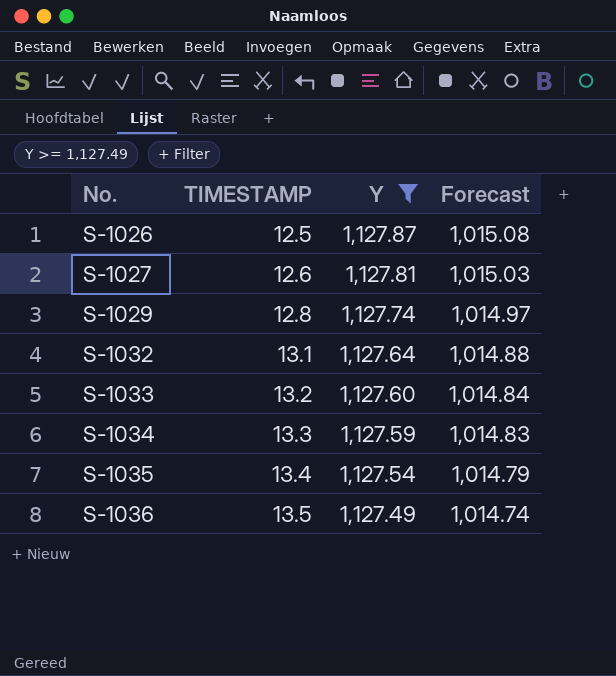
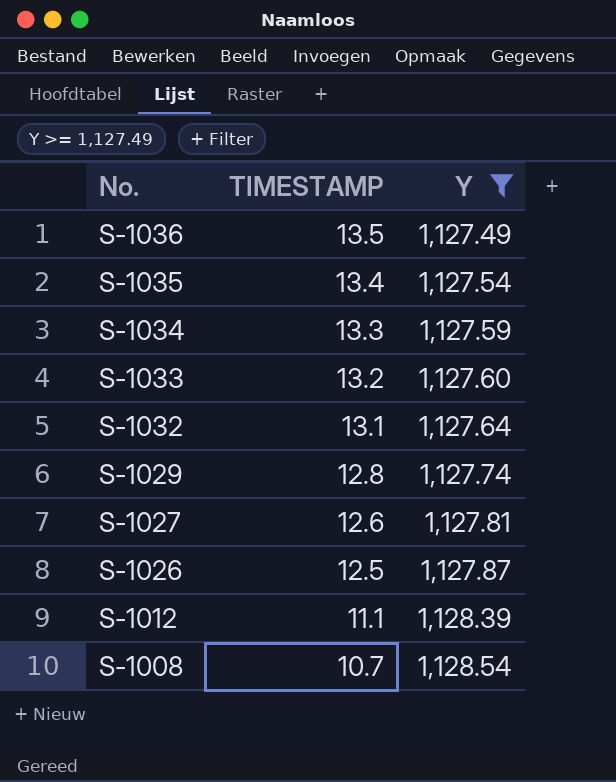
row order: No. ascending -> No. descending
column Forecast | formula: [Y] * 0.9 -> none
row S-1012: none -> 11.1 | 1,128.39
row S-1008: none -> 10.7 | 1,128.54

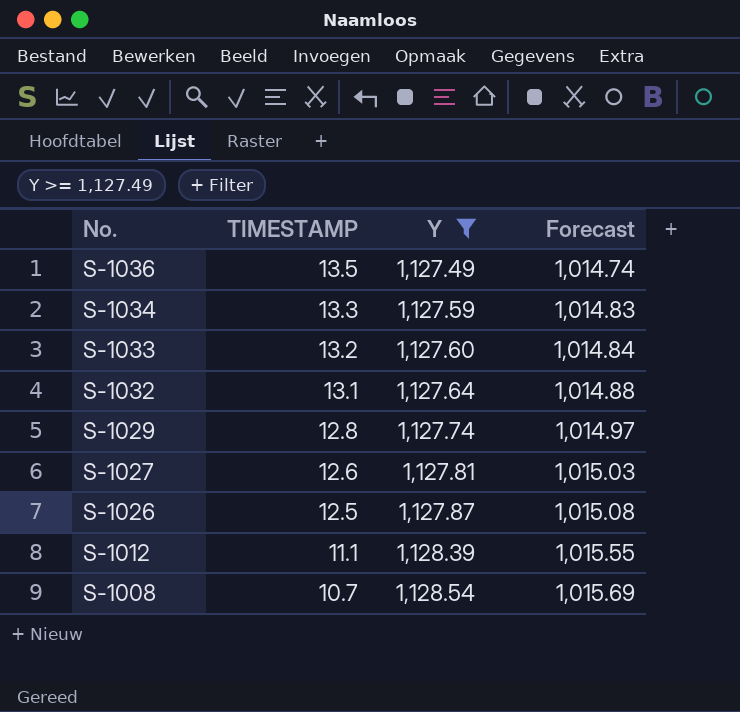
column Forecast | formula: none -> [Y] * 0.9
row S-1035: 13.4 | 1,127.54 -> none

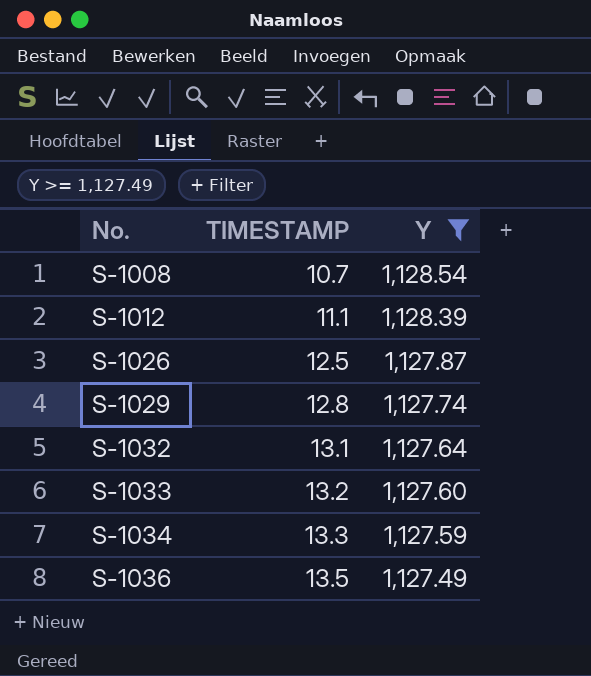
row order: No. descending -> No. ascending
column Forecast | formula: [Y] * 0.9 -> none
row S-1027: 12.6 | 1,127.81 | 1,015.03 -> none

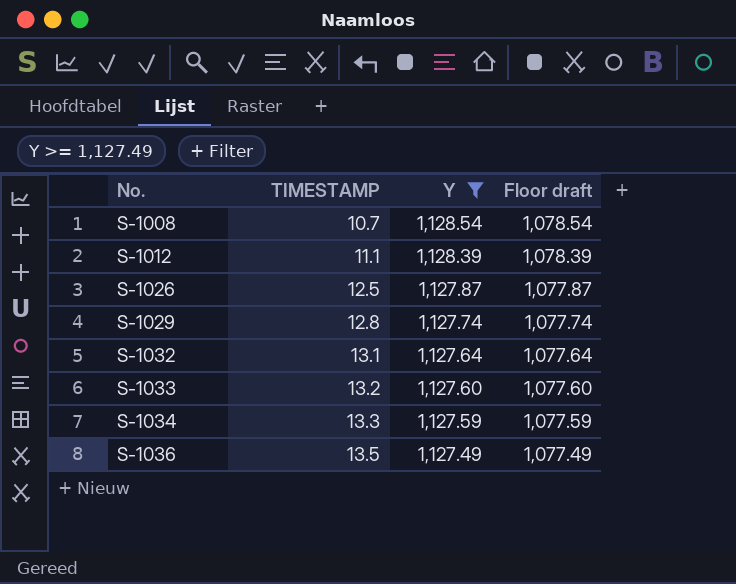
column Floor draft | formula: none -> [Y] - 50

